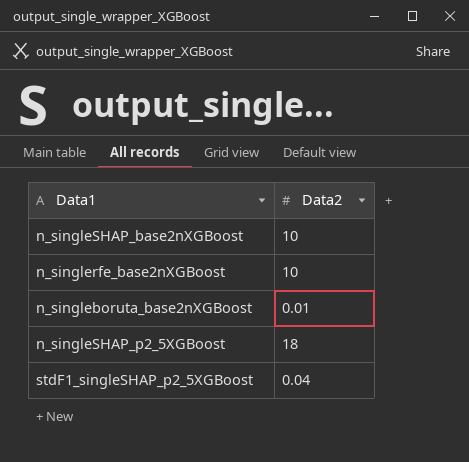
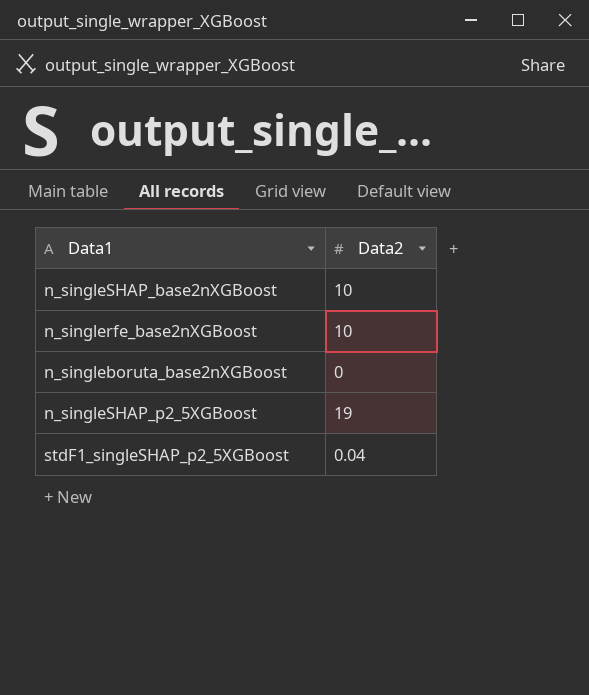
n_singleboruta_base2nXGBoost | Data2: 0.01 -> 0
n_singleSHAP_p2_5XGBoost | Data2: 18 -> 19

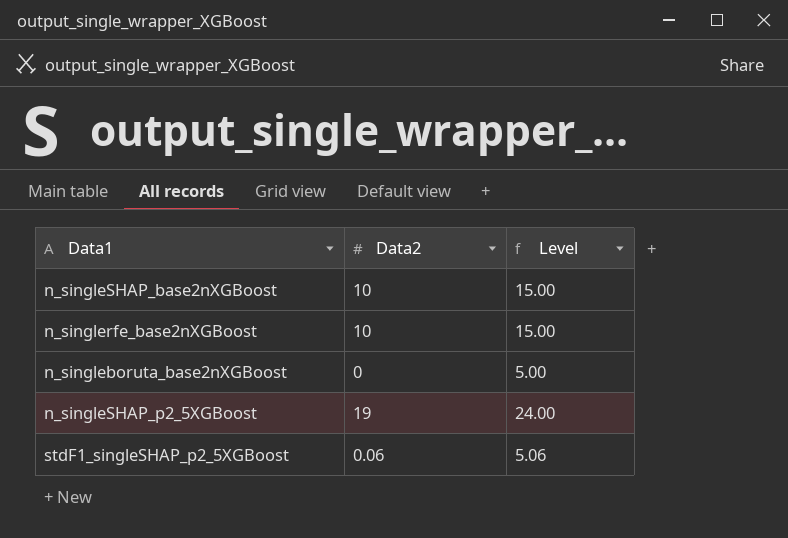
column Level | formula: none -> [Data2] + 5
stdF1_singleSHAP_p2_5XGBoost | Data2: 0.04 -> 0.06

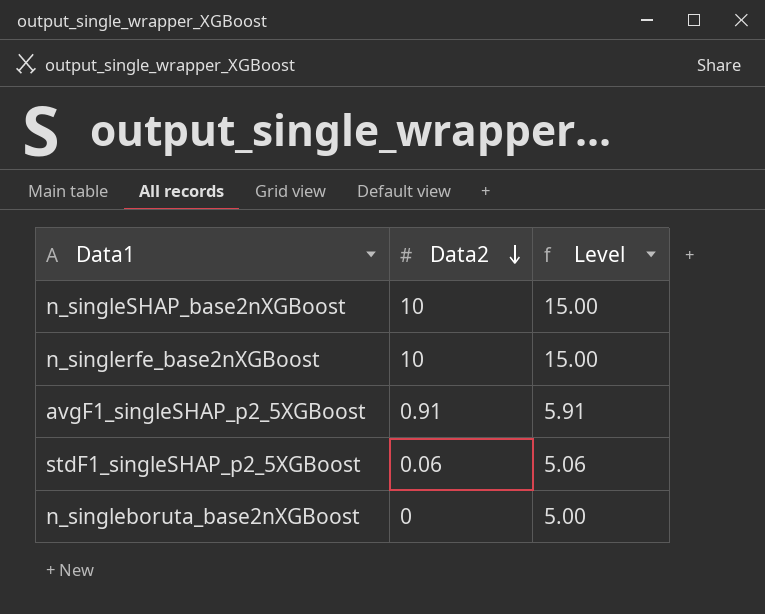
row order: none -> Data2 descending
row n_singleSHAP_p2_5XGBoost: 19 | 24.00 -> none
row avgF1_singleSHAP_p2_5XGBoost: none -> 0.91 | 5.91

